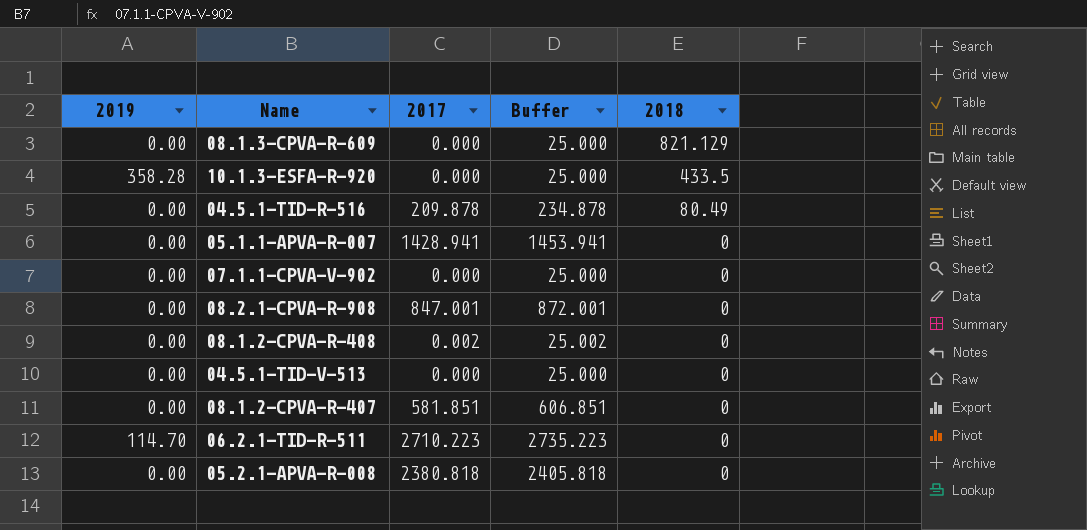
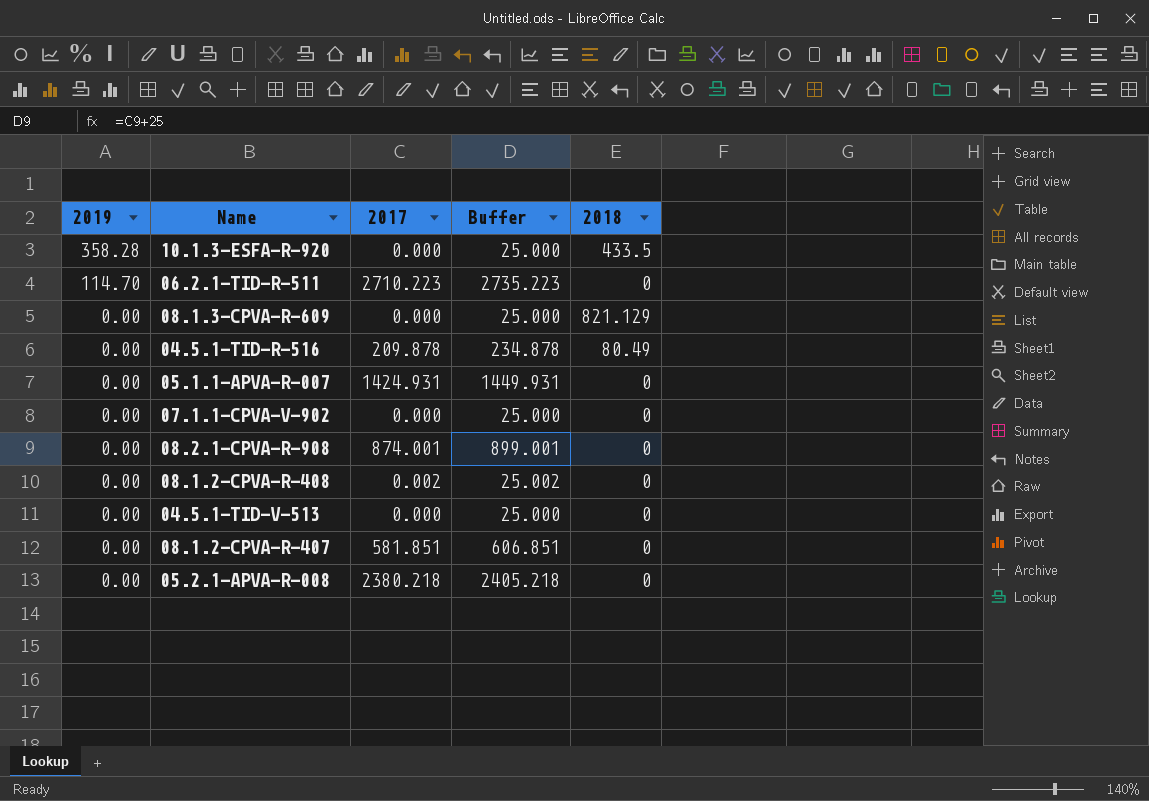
row order: 2018 descending -> 2019 descending
05.1.1-APVA-R-007 | 2017: 1428.941 -> 1424.931
05.1.1-APVA-R-007 | Buffer: 1453.941 -> 1449.931
08.2.1-CPVA-R-908 | 2017: 847.001 -> 874.001
08.2.1-CPVA-R-908 | Buffer: 872.001 -> 899.001
05.2.1-APVA-R-008 | 2017: 2380.818 -> 2380.218
05.2.1-APVA-R-008 | Buffer: 2405.818 -> 2405.218

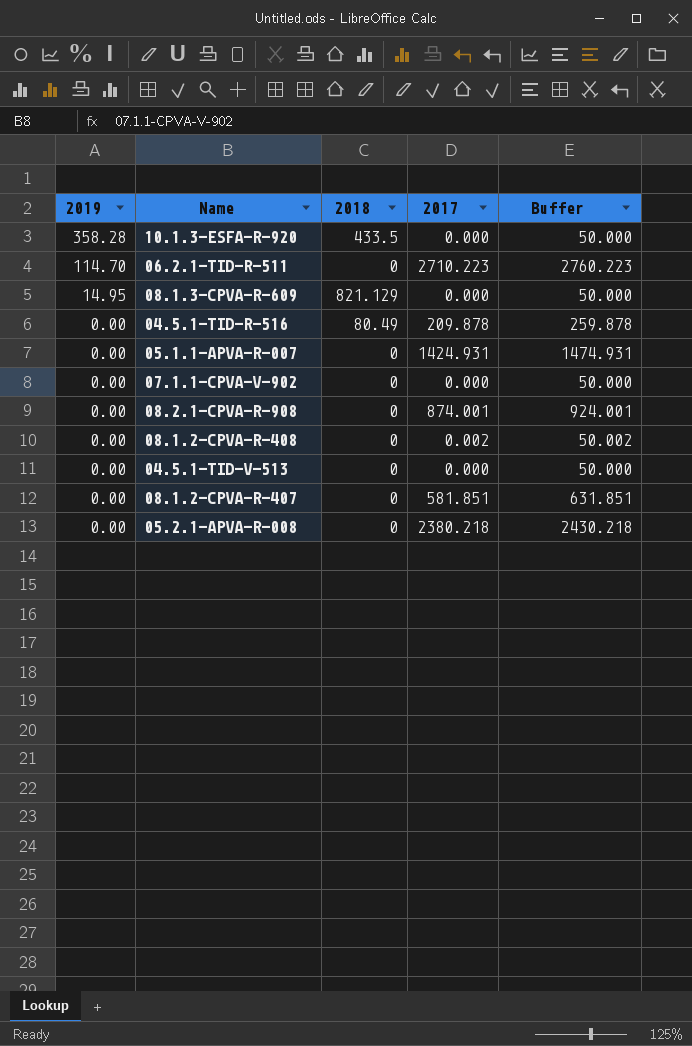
column 2018 | position: 5 -> 3
column Buffer | formula: [2017] + 25 -> [2017] + 50
08.1.3-CPVA-R-609 | 2019: 0.00 -> 14.95

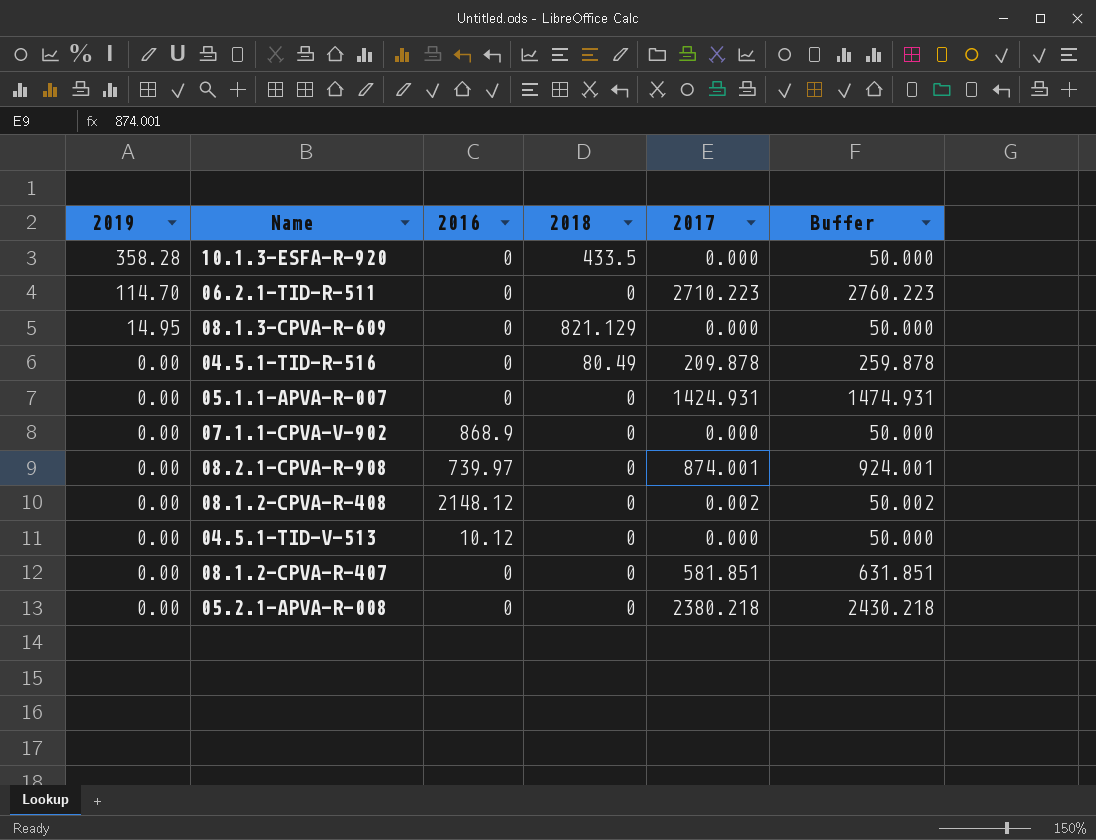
column 2016 | position: none -> 3

